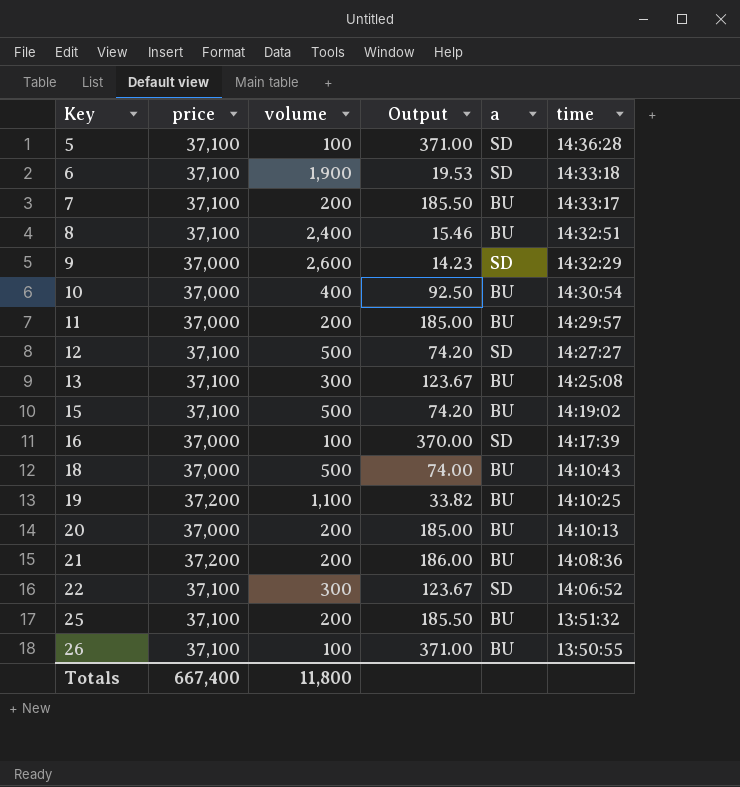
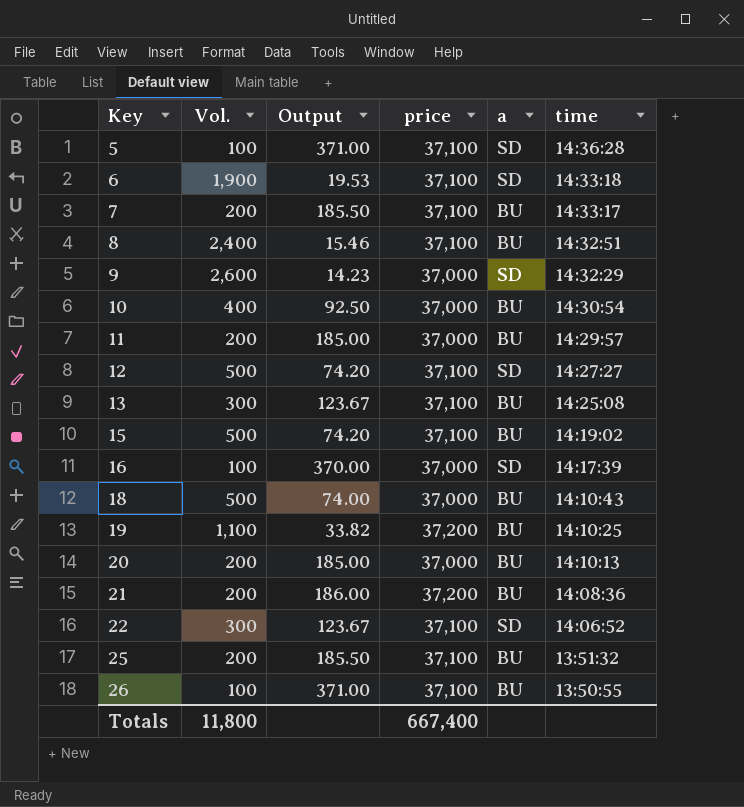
column name: volume -> Vol.
column price | position: 2 -> 4

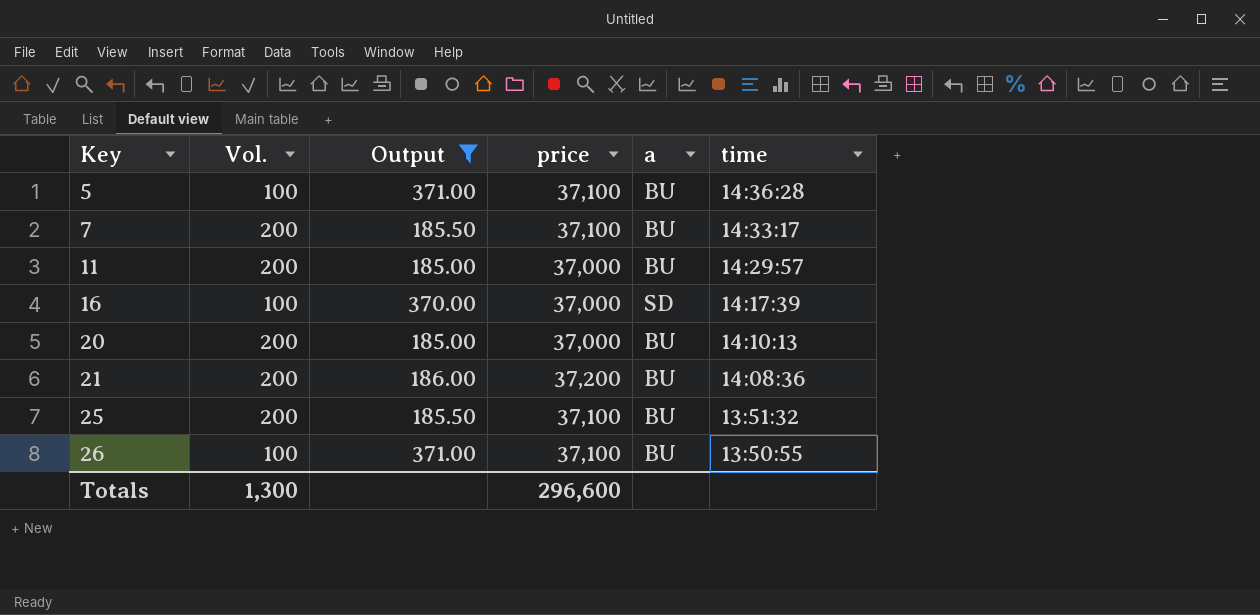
filter: none -> Output >= 185.00
5 | a: SD -> BU
Totals | Vol.: 11,800 -> 1,300
Totals | price: 667,400 -> 296,600

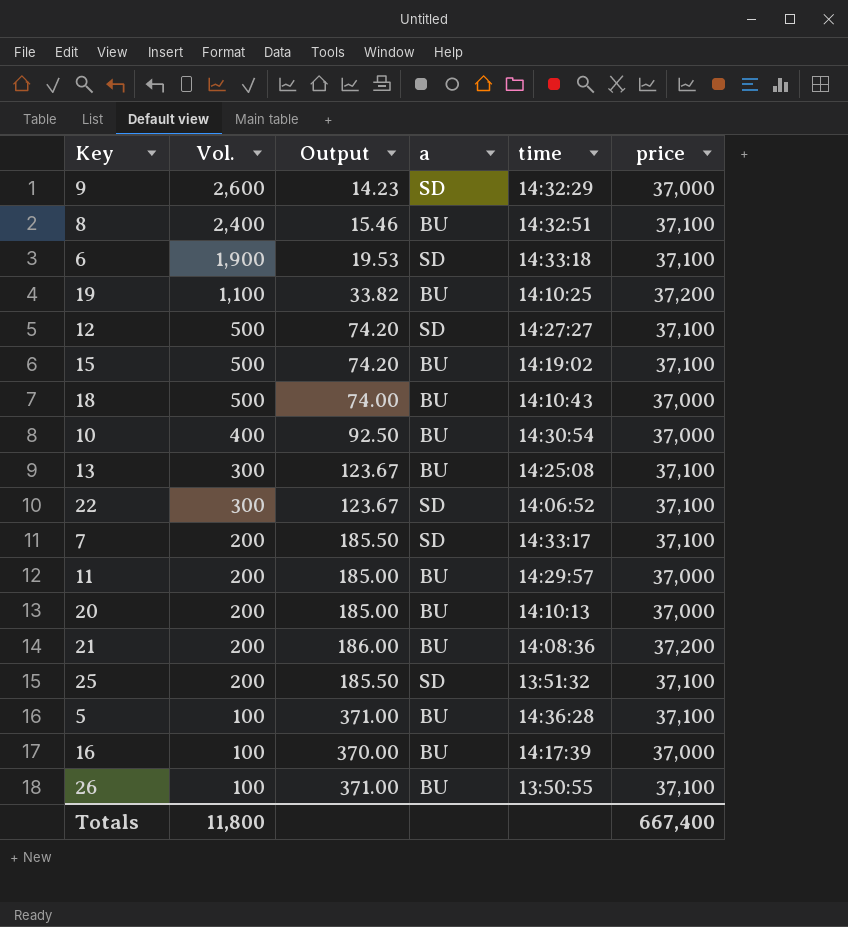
filter: Output >= 185.00 -> none
row order: Key ascending -> Vol. descending
column price | position: 4 -> 6
7 | a: BU -> SD
25 | a: BU -> SD
16 | a: SD -> BU
Totals | Vol.: 1,300 -> 11,800
Totals | price: 296,600 -> 667,400

